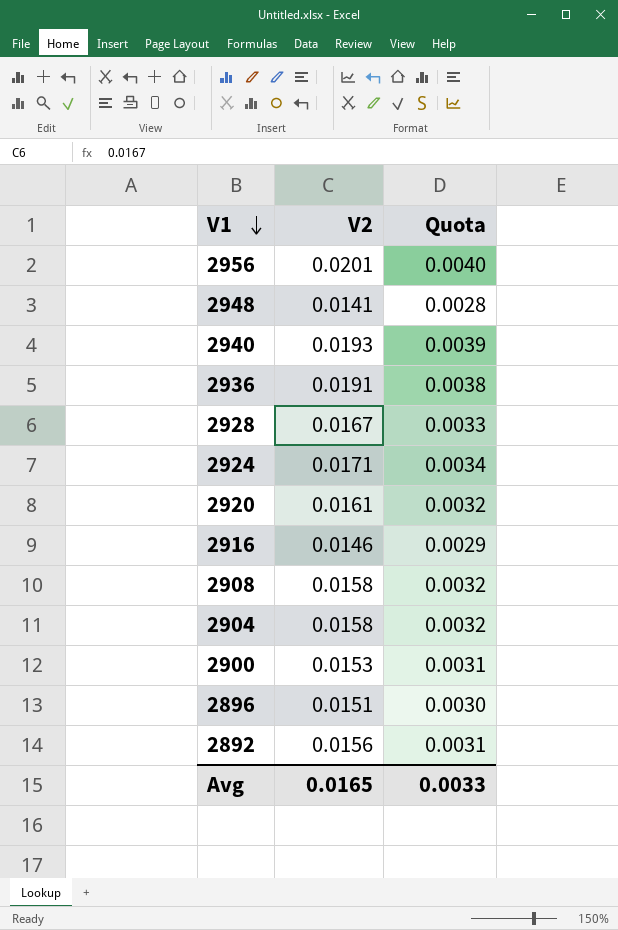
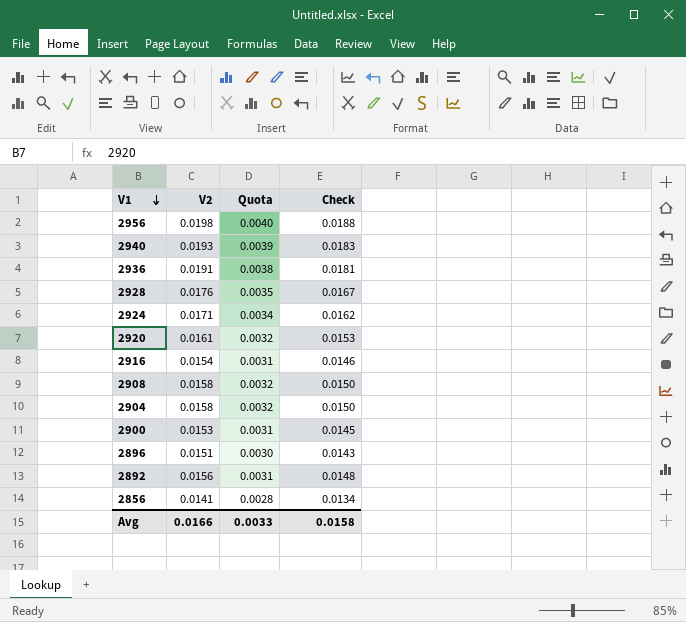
column Check | formula: none -> [V2] * 0.95
row 2948: 0.0141 | 0.0028 -> none
2956 | V2: 0.0201 -> 0.0198
2928 | V2: 0.0167 -> 0.0176
2928 | Quota: 0.0033 -> 0.0035
2916 | V2: 0.0146 -> 0.0154
2916 | Quota: 0.0029 -> 0.0031
row 2856: none -> 0.0141 | 0.0028 | 0.0134
Avg | V2: 0.0165 -> 0.0166

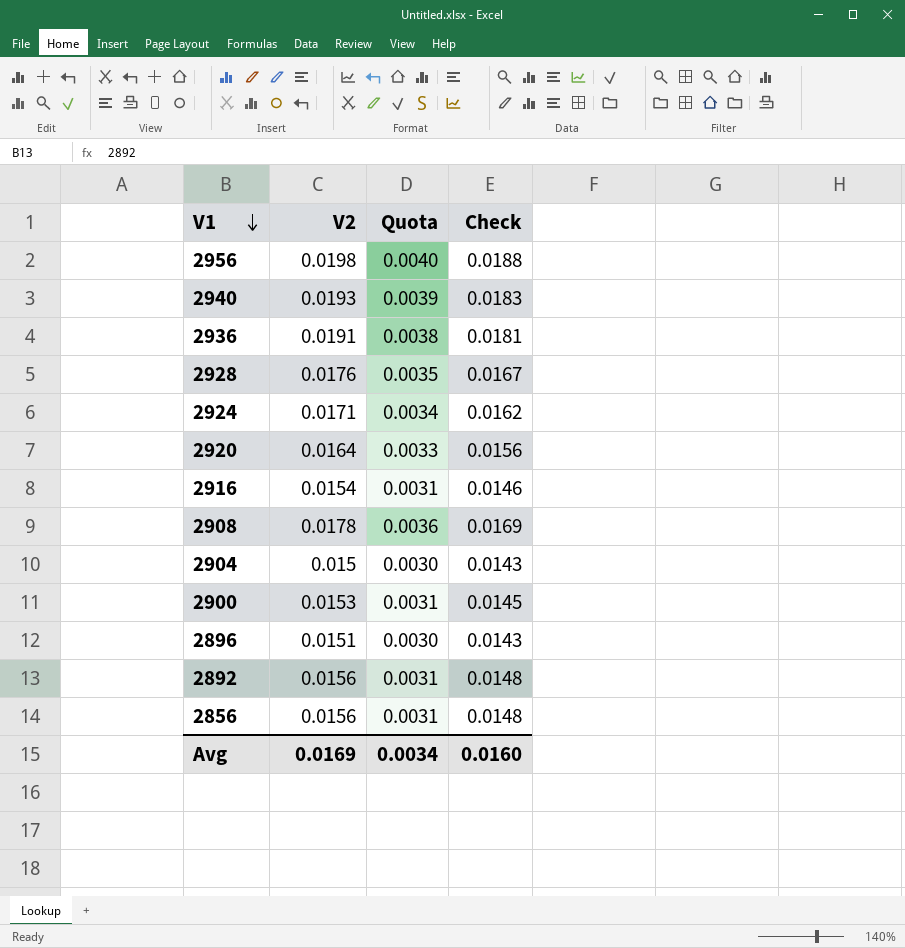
2920 | V2: 0.0161 -> 0.0164
2920 | Quota: 0.0032 -> 0.0033
2920 | Check: 0.0153 -> 0.0156
2908 | V2: 0.0158 -> 0.0178
2908 | Quota: 0.0032 -> 0.0036
2908 | Check: 0.0150 -> 0.0169
2904 | V2: 0.0158 -> 0.015
2904 | Quota: 0.0032 -> 0.0030
2904 | Check: 0.0150 -> 0.0143
2856 | V2: 0.0141 -> 0.0156
2856 | Quota: 0.0028 -> 0.0031
2856 | Check: 0.0134 -> 0.0148
Avg | V2: 0.0166 -> 0.0169
Avg | Quota: 0.0033 -> 0.0034
Avg | Check: 0.0158 -> 0.0160

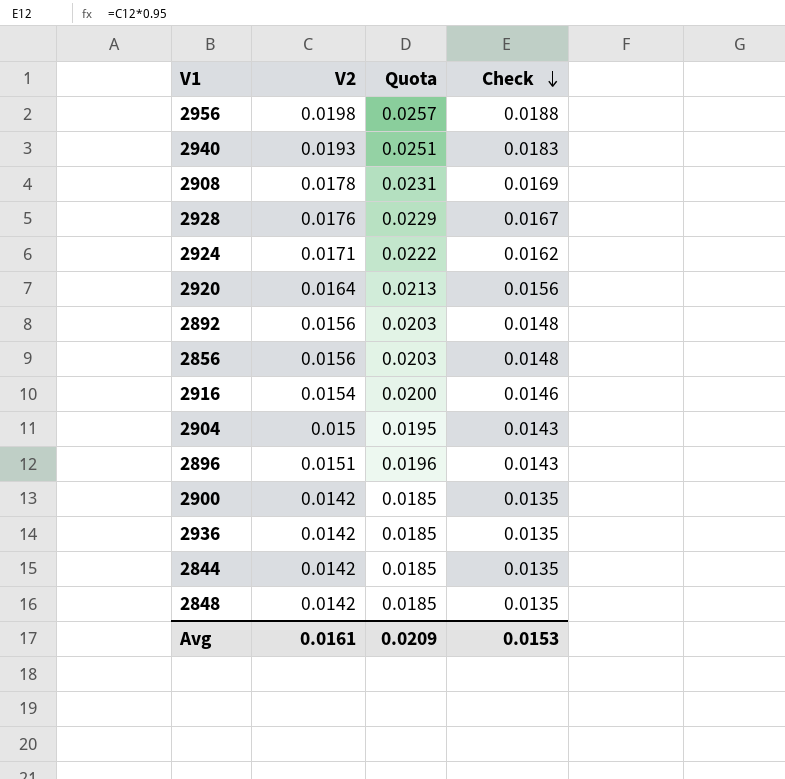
row order: V1 descending -> Check descending
column Quota | formula: [V2] * 0.2 -> [V2] * 1.3
2900 | V2: 0.0153 -> 0.0142
2900 | Check: 0.0145 -> 0.0135
2936 | V2: 0.0191 -> 0.0142
2936 | Check: 0.0181 -> 0.0135
row 2844: none -> 0.0142 | 0.0185 | 0.0135
row 2848: none -> 0.0142 | 0.0185 | 0.0135
Avg | V2: 0.0169 -> 0.0161
Avg | Quota: 0.0034 -> 0.0209
Avg | Check: 0.0160 -> 0.0153

